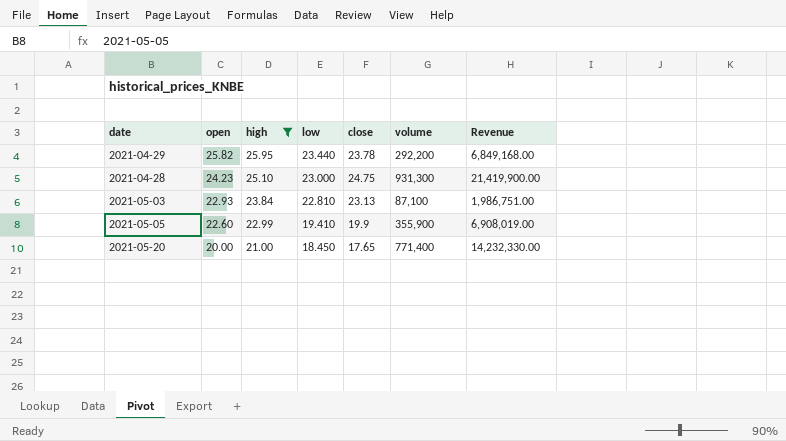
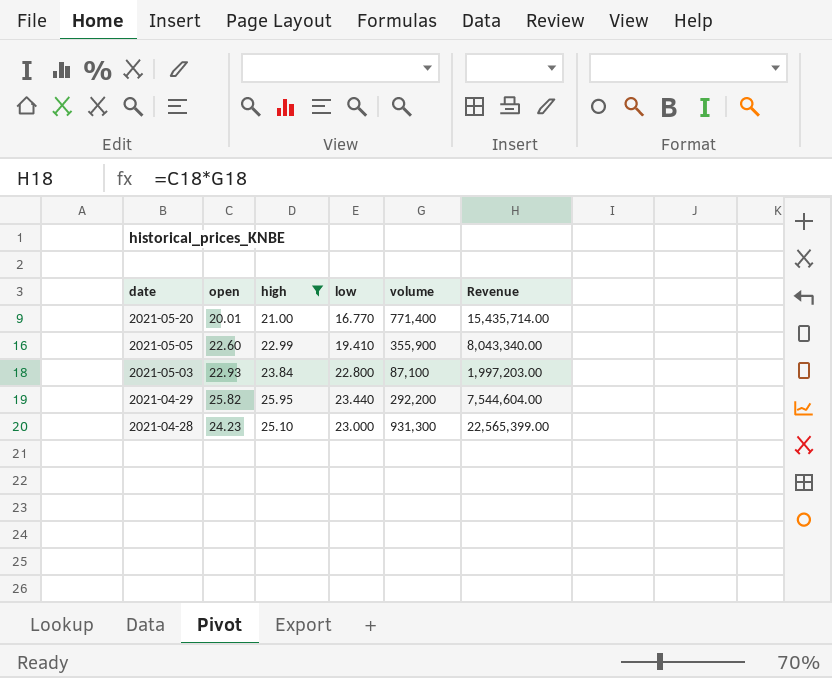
row order: open descending -> date descending
column close | position: 5 -> none
column Revenue | formula: [low] * [volume] -> [open] * [volume]
2021-05-20 | open: 20.00 -> 20.01
2021-05-20 | low: 18.450 -> 16.770
2021-05-03 | low: 22.810 -> 22.800

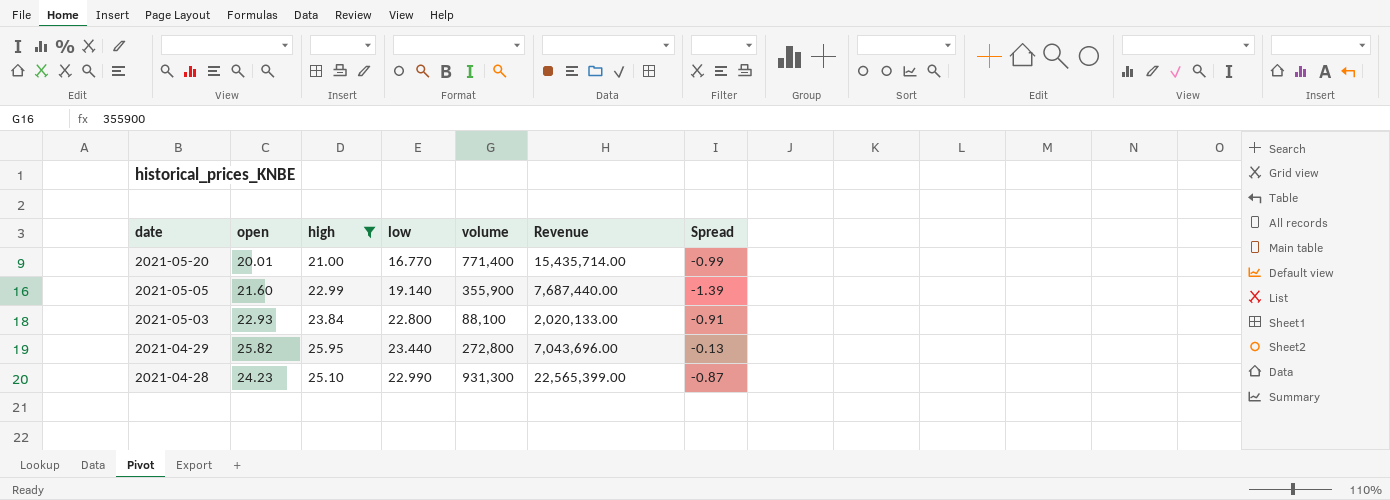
column Spread | formula: none -> [open] - [high]
2021-05-05 | open: 22.60 -> 21.60
2021-05-05 | low: 19.410 -> 19.140
2021-05-05 | Revenue: 8,043,340.00 -> 7,687,440.00
2021-05-03 | volume: 87,100 -> 88,100
2021-05-03 | Revenue: 1,997,203.00 -> 2,020,133.00
2021-04-29 | volume: 292,200 -> 272,800
2021-04-29 | Revenue: 7,544,604.00 -> 7,043,696.00
2021-04-28 | low: 23.000 -> 22.990

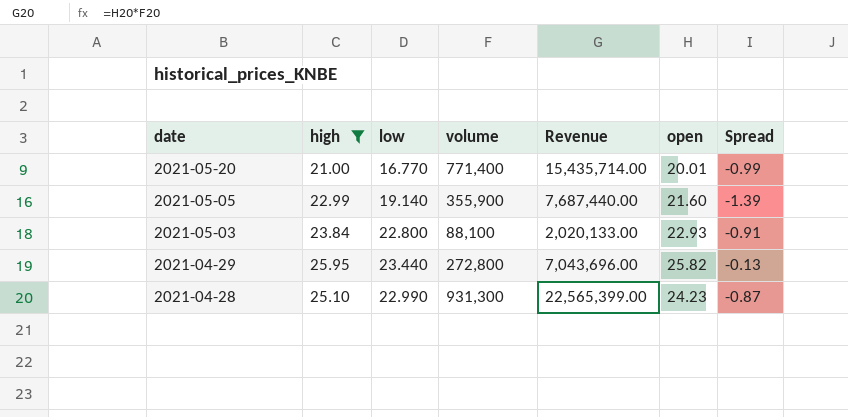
column open | position: 2 -> 6

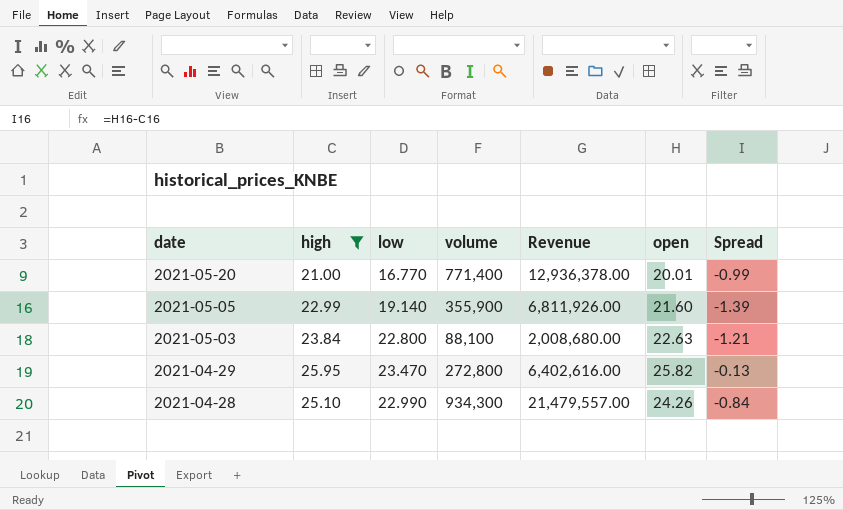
column Revenue | formula: [volume] * [open] -> [low] * [volume]
2021-05-03 | open: 22.93 -> 22.63
2021-05-03 | Spread: -0.91 -> -1.21
2021-04-29 | low: 23.440 -> 23.470
2021-04-28 | volume: 931,300 -> 934,300
2021-04-28 | open: 24.23 -> 24.26
2021-04-28 | Spread: -0.87 -> -0.84

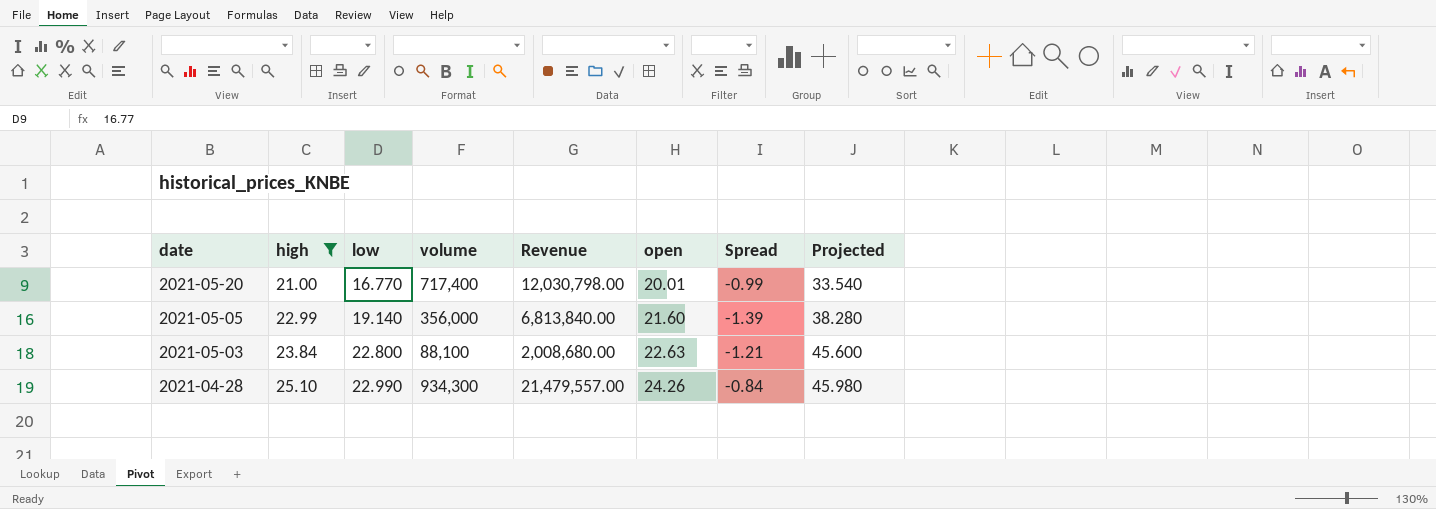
column Projected | formula: none -> [low] * 2
row 2021-04-29: 25.95 | 23.470 | 272,800 | 6,402,616.00 | 25.82 | -0.13 -> none
2021-05-20 | volume: 771,400 -> 717,400
2021-05-20 | Revenue: 12,936,378.00 -> 12,030,798.00
2021-05-05 | volume: 355,900 -> 356,000
2021-05-05 | Revenue: 6,811,926.00 -> 6,813,840.00

